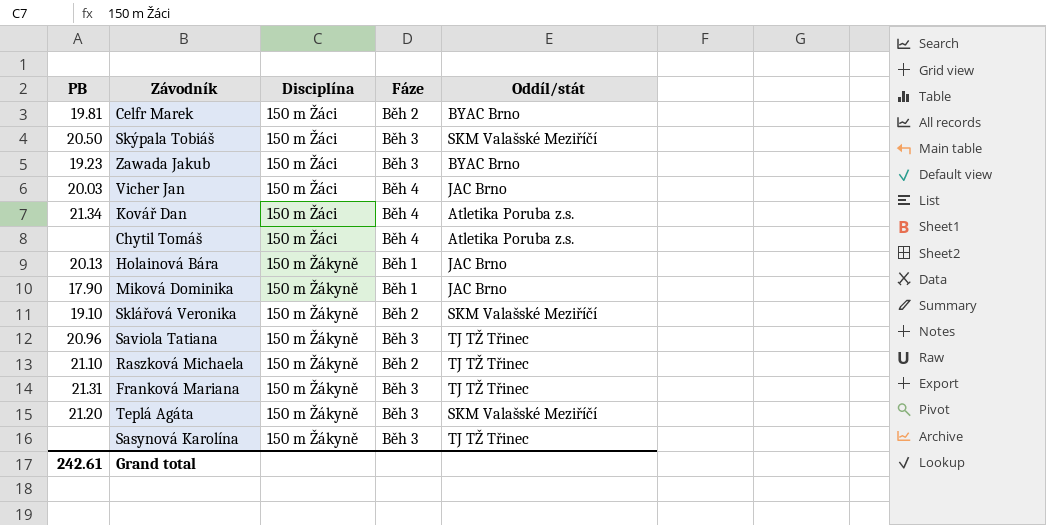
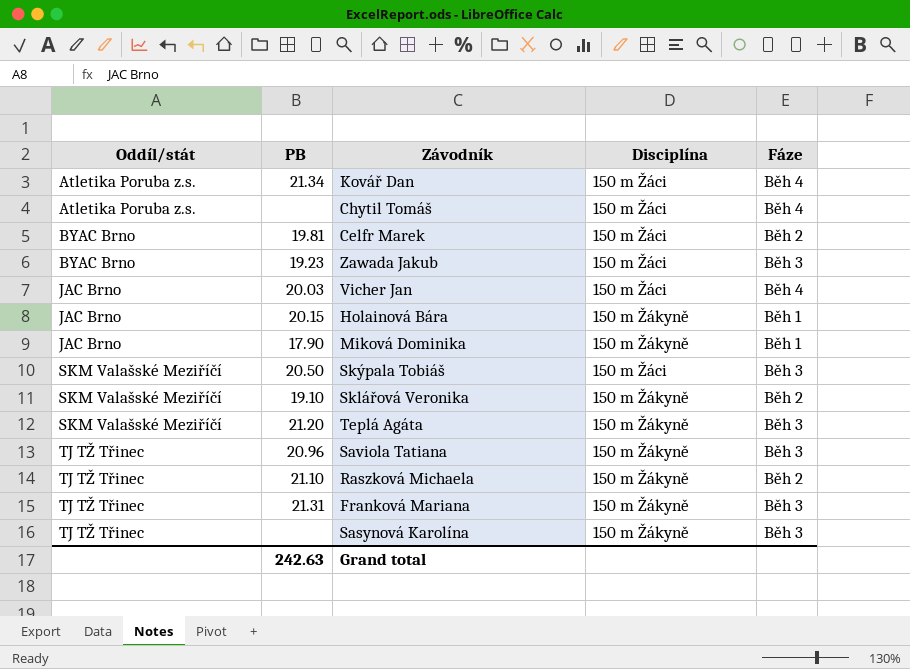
row order: Disciplína ascending -> Oddíl/stát ascending
column Oddíl/stát | position: 5 -> 1
Holainová Bára | PB: 20.13 -> 20.15
Grand total | PB: 242.61 -> 242.63

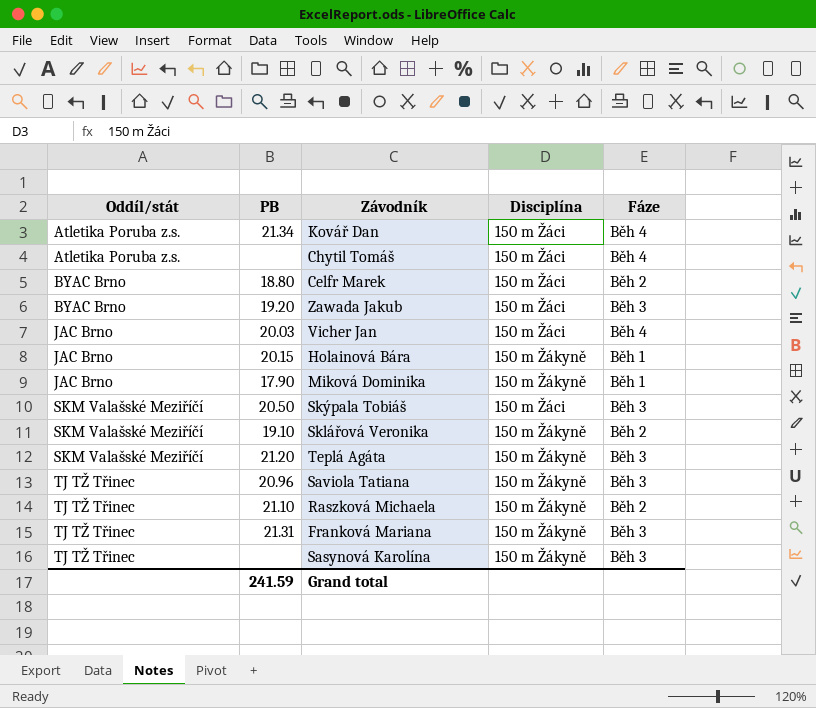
Celfr Marek | PB: 19.81 -> 18.80
Zawada Jakub | PB: 19.23 -> 19.20
Grand total | PB: 242.63 -> 241.59

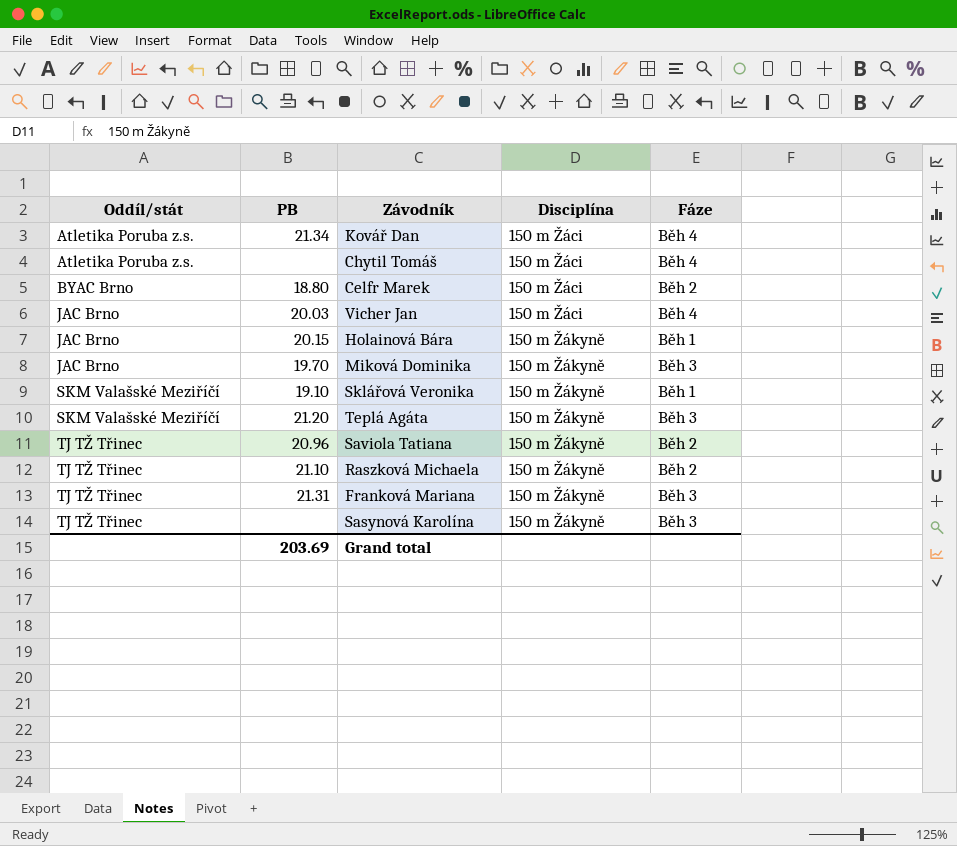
row Zawada Jakub: BYAC Brno | 19.20 | 150 m Žáci | Běh 3 -> none
row Skýpala Tobiáš: SKM Valašské Meziříčí | 20.50 | 150 m Žáci | Běh 3 -> none
Miková Dominika | PB: 17.90 -> 19.70
Miková Dominika | Fáze: Běh 1 -> Běh 3
Sklářová Veronika | Fáze: Běh 2 -> Běh 1
Saviola Tatiana | Fáze: Běh 3 -> Běh 2
Grand total | PB: 241.59 -> 203.69

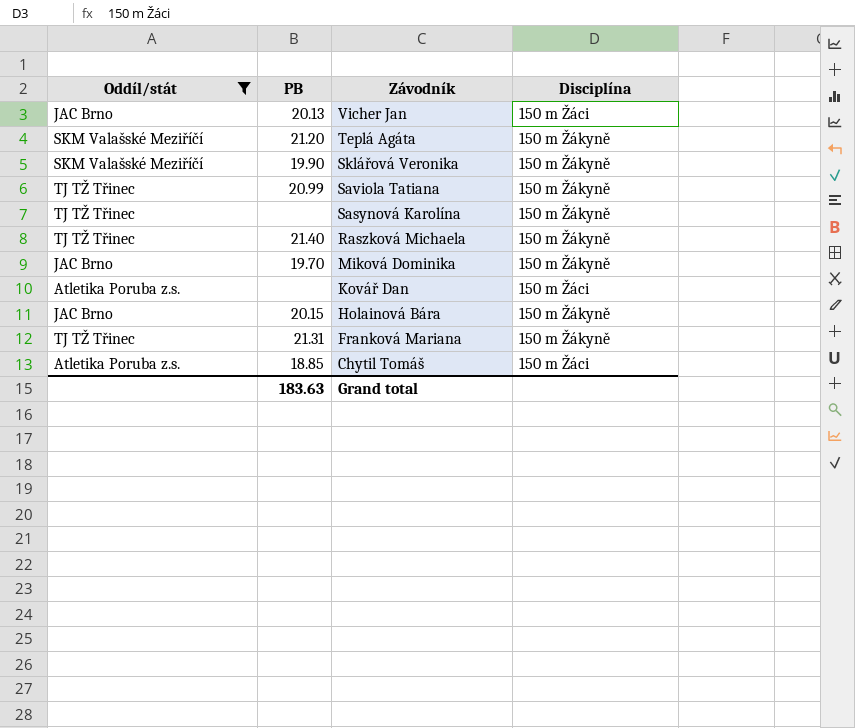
filter: none -> Oddíl/stát != BYAC Brno
row order: Oddíl/stát ascending -> Závodník descending
column Fáze | position: 5 -> none
Vicher Jan | PB: 20.03 -> 20.13
Sklářová Veronika | PB: 19.10 -> 19.90
Saviola Tatiana | PB: 20.96 -> 20.99
Raszková Michaela | PB: 21.10 -> 21.40
Kovář Dan | PB: 21.34 -> none
Chytil Tomáš | PB: none -> 18.85
Grand total | PB: 203.69 -> 183.63

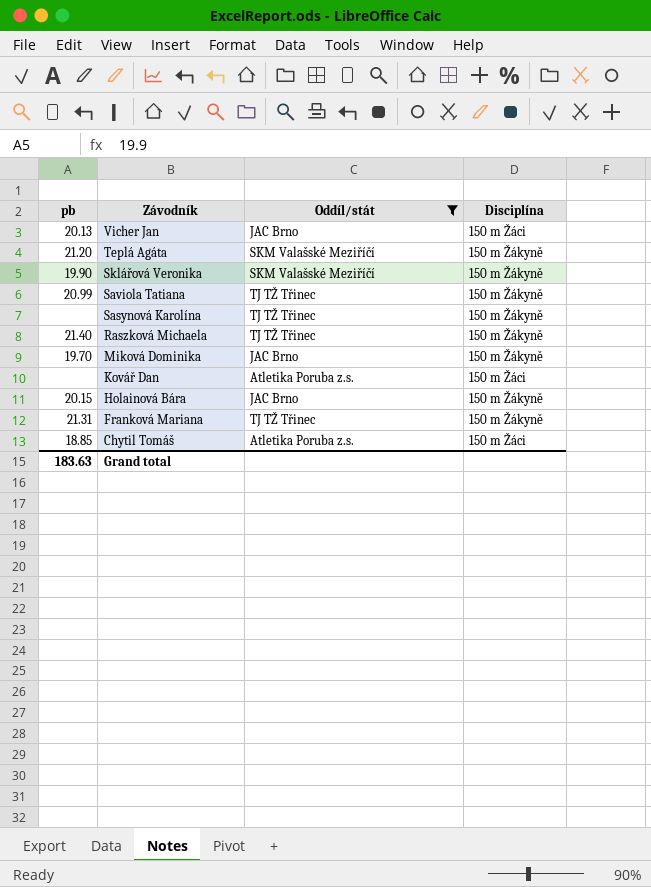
column name: PB -> pb
column Oddíl/stát | position: 1 -> 3

